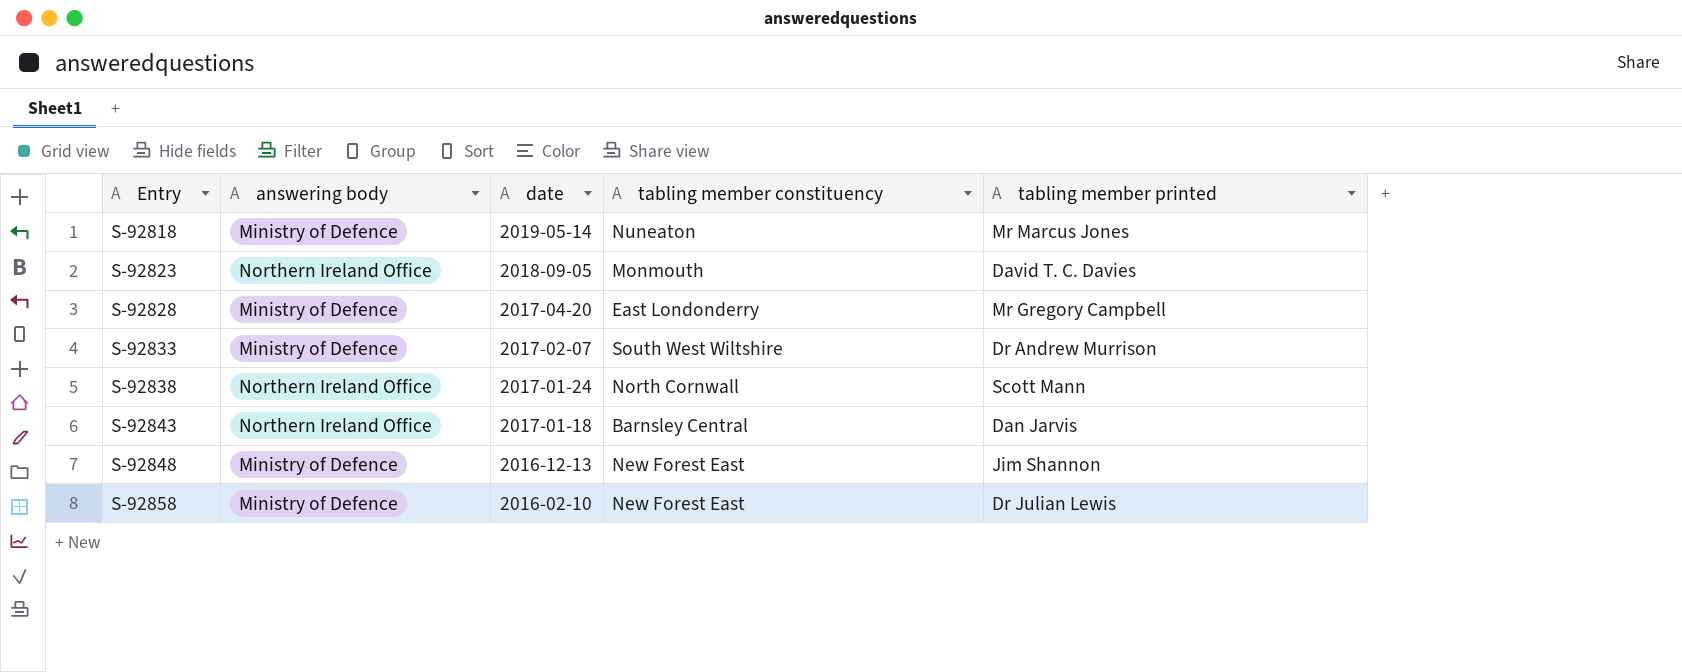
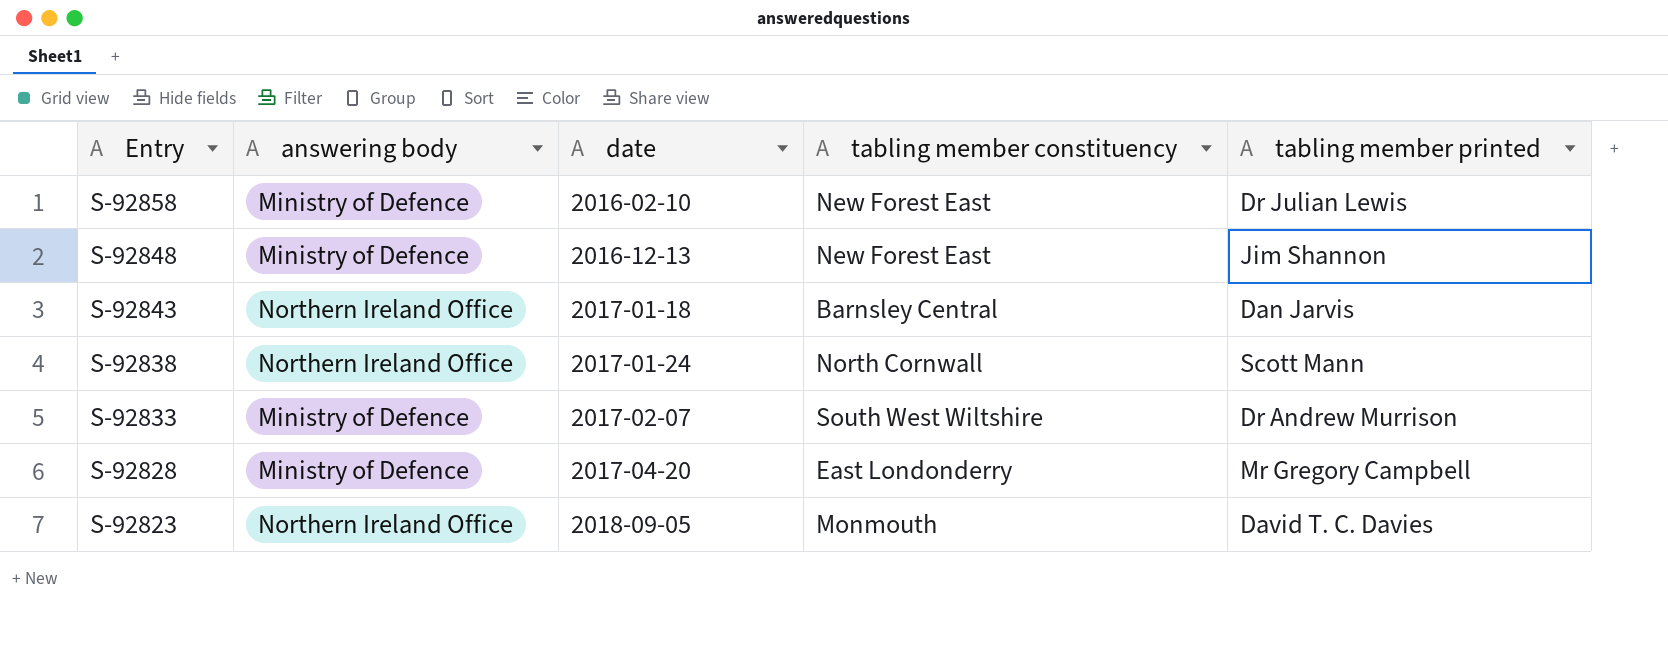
row order: Entry ascending -> Entry descending
row S-92818: Ministry of Defence | 2019-05-14 | Nuneaton | Mr Marcus Jones -> none

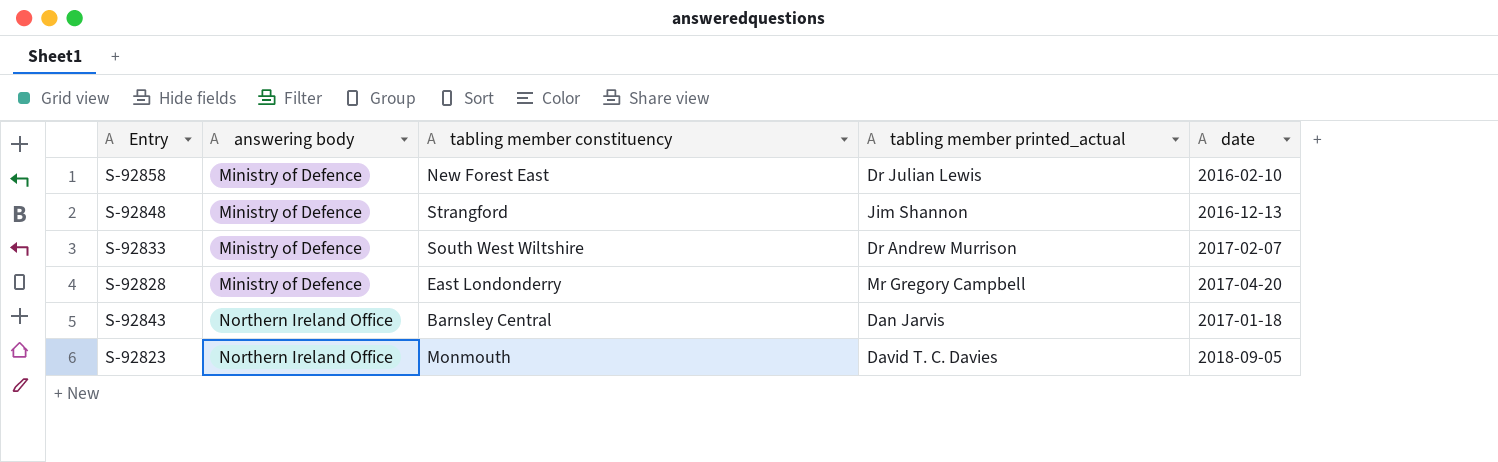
row order: Entry descending -> answering body ascending
column name: tabling member printed -> tabling member printed_actual
column date | position: 3 -> 5
row S-92838: Northern Ireland Office | 2017-01-24 | North Cornwall | Scott Mann -> none
S-92848 | tabling member constituency: New Forest East -> Strangford

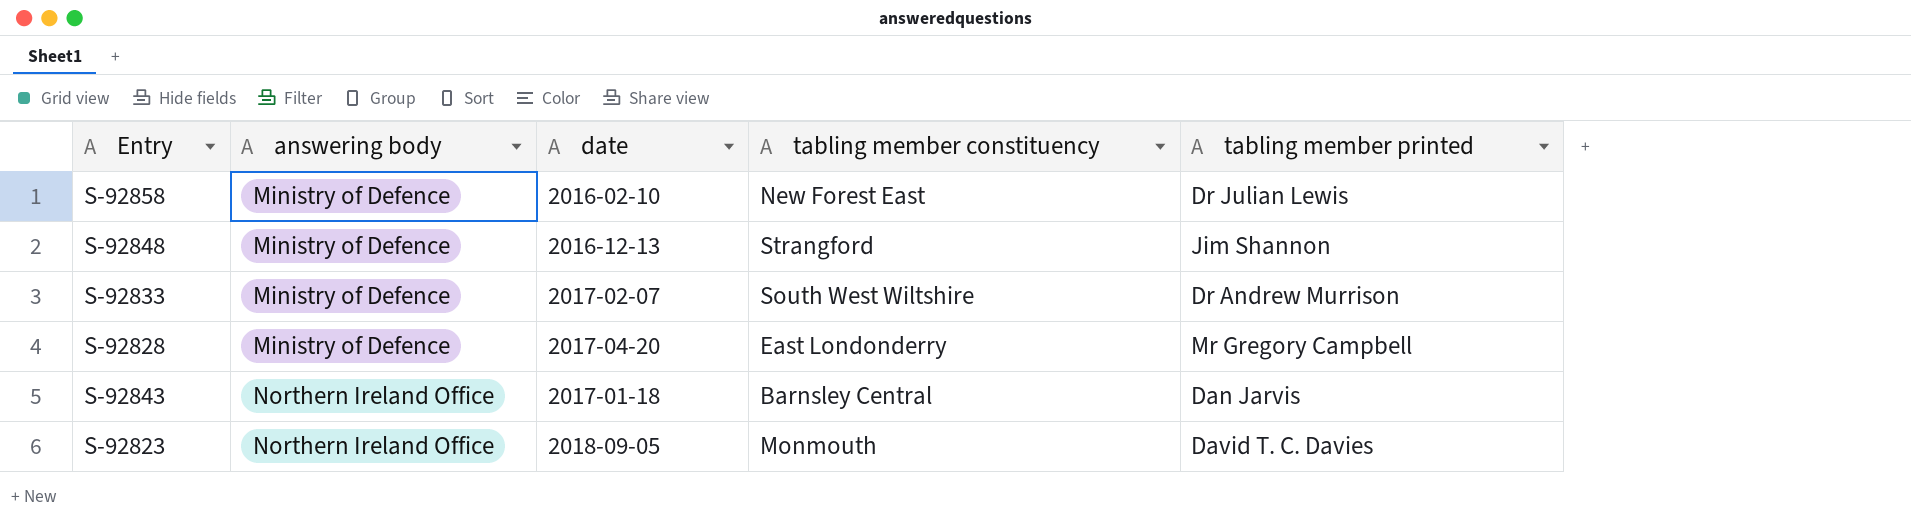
column date | position: 5 -> 3
column name: tabling member printed_actual -> tabling member printed

